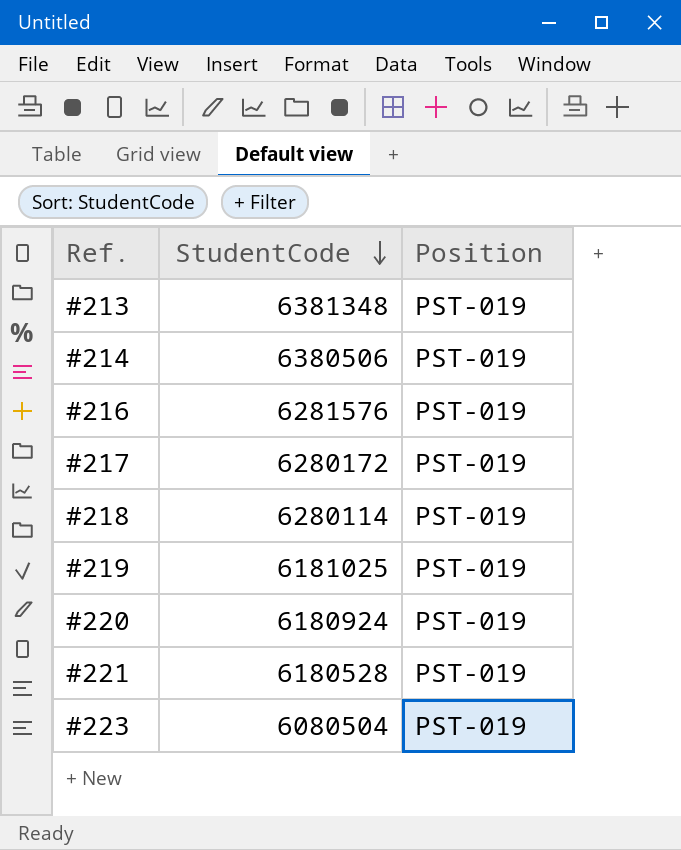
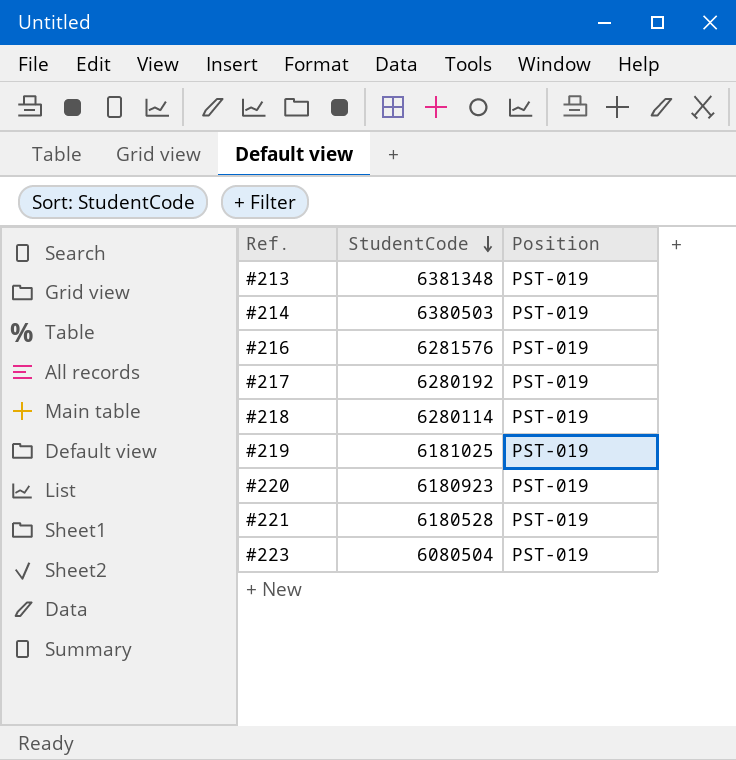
#214 | StudentCode: 6380506 -> 6380503
#217 | StudentCode: 6280172 -> 6280192
#220 | StudentCode: 6180924 -> 6180923

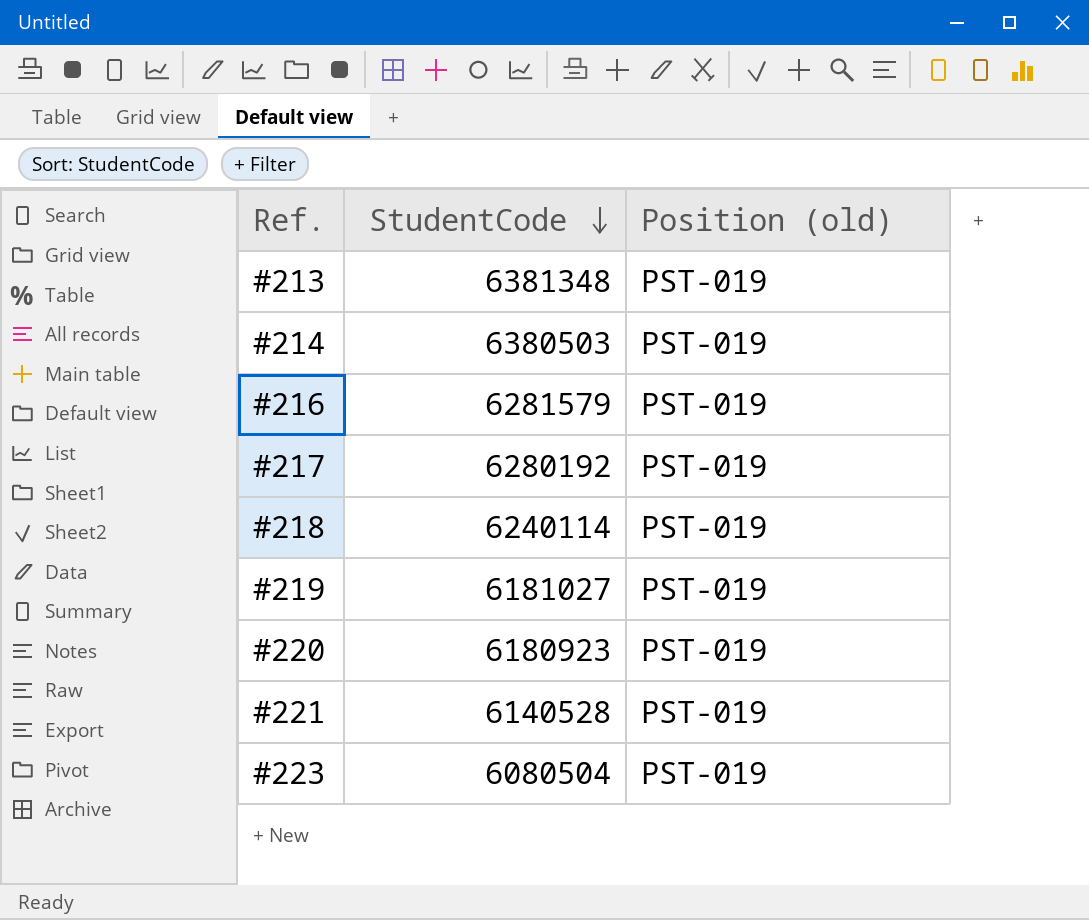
column name: Position -> Position (old)
#216 | StudentCode: 6281576 -> 6281579
#218 | StudentCode: 6280114 -> 6240114
#219 | StudentCode: 6181025 -> 6181027
#221 | StudentCode: 6180528 -> 6140528

